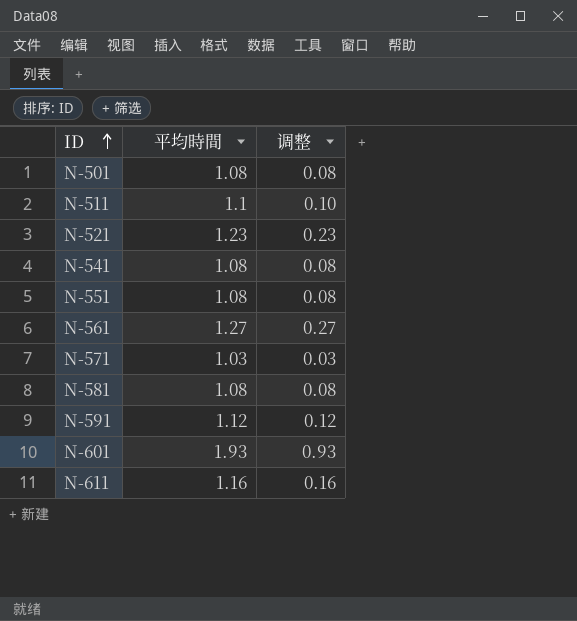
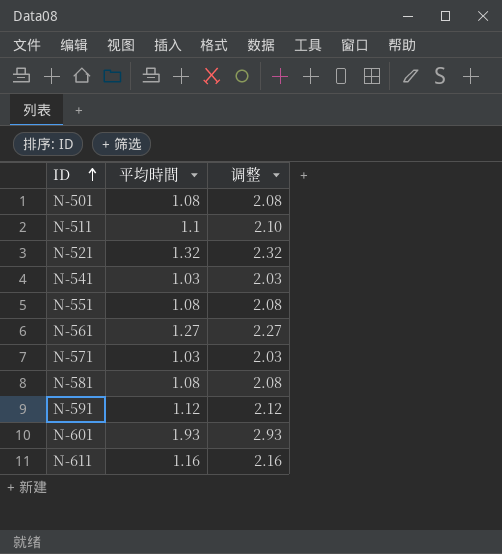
column 调整 | formula: [平均時間] - 1 -> [平均時間] + 1
N-521 | 平均時間: 1.23 -> 1.32
N-541 | 平均時間: 1.08 -> 1.03

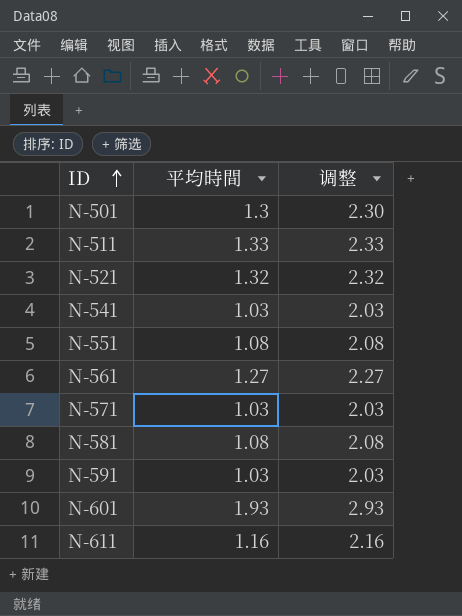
N-501 | 平均時間: 1.08 -> 1.3
N-501 | 调整: 2.08 -> 2.30
N-511 | 平均時間: 1.1 -> 1.33
N-511 | 调整: 2.10 -> 2.33
N-591 | 平均時間: 1.12 -> 1.03
N-591 | 调整: 2.12 -> 2.03

